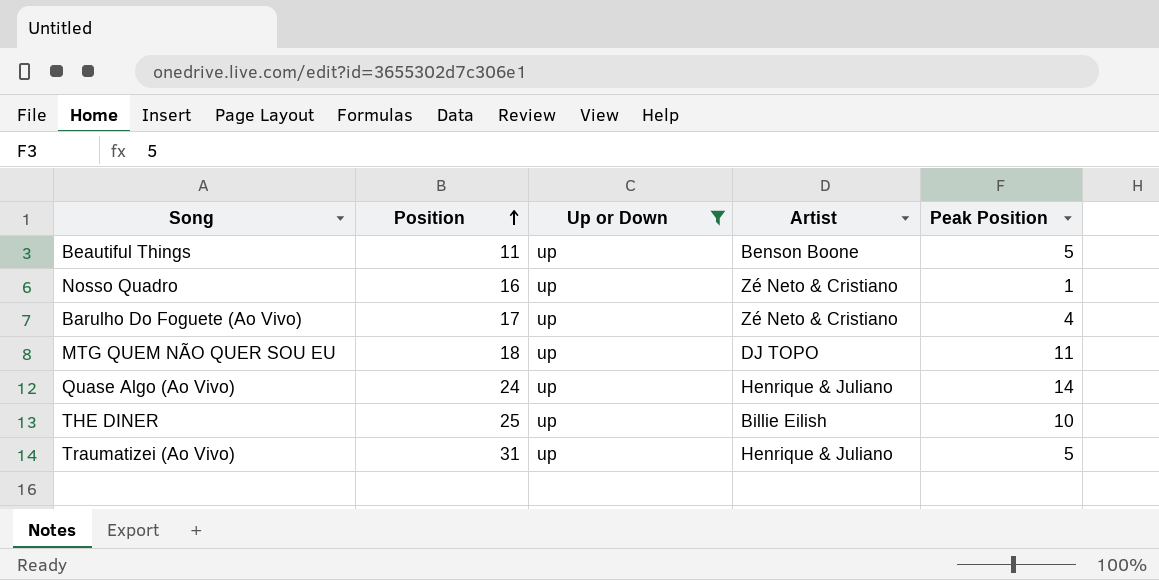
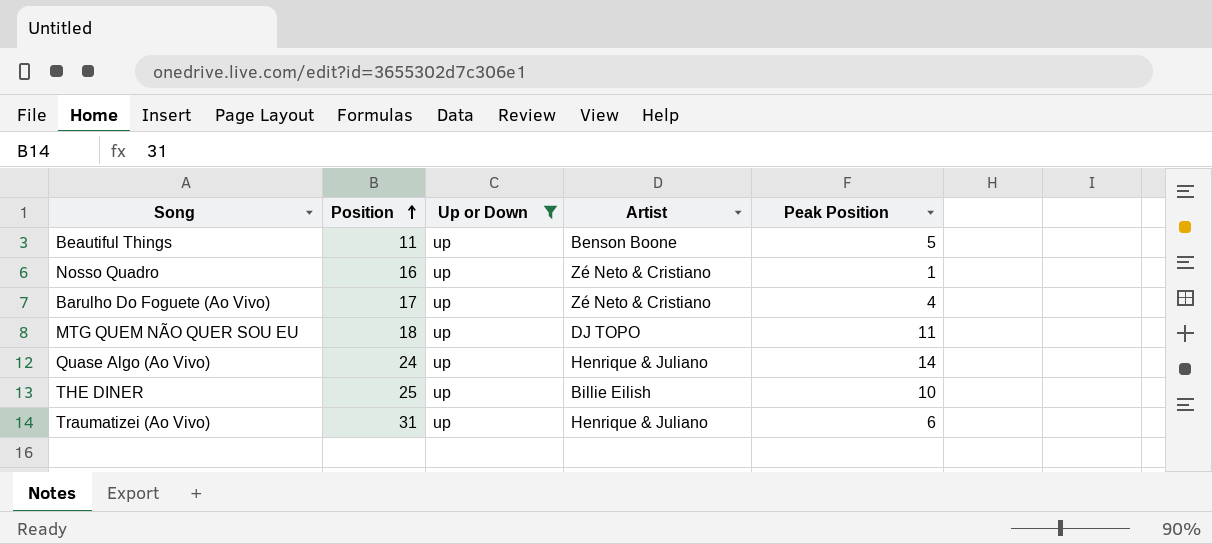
Traumatizei (Ao Vivo) | Peak Position: 5 -> 6

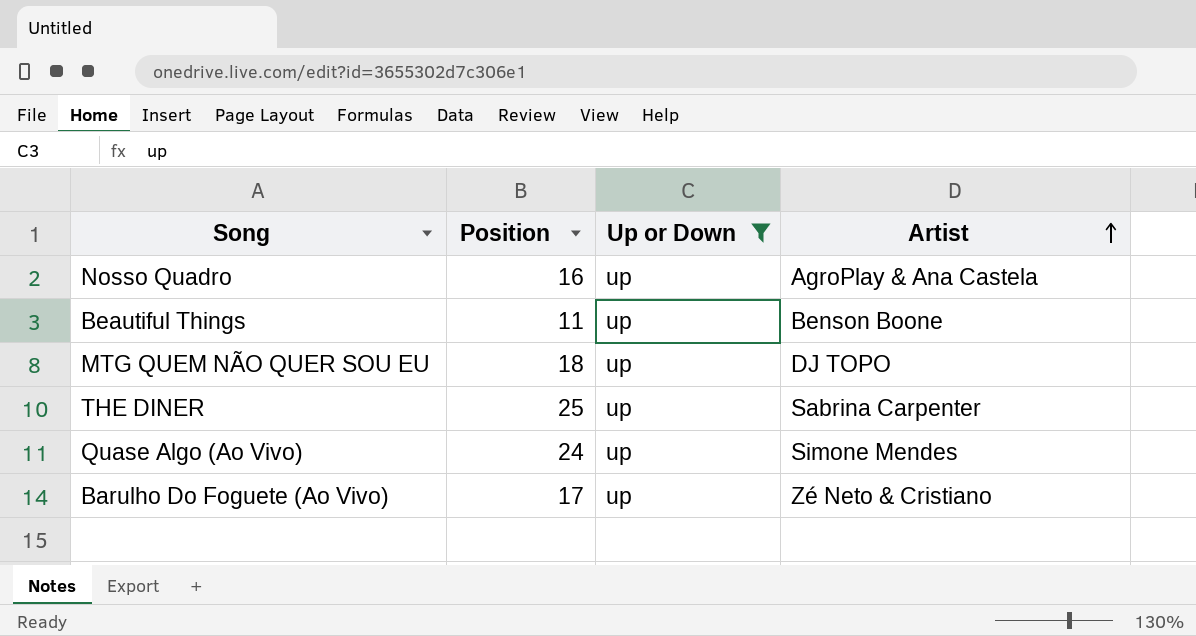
row order: Position ascending -> Artist ascending
column Peak Position | position: 5 -> none
row Traumatizei (Ao Vivo): 31 | up | Henrique & Juliano | 6 -> none
Nosso Quadro | Artist: Zé Neto & Cristiano -> AgroPlay & Ana Castela
THE DINER | Artist: Billie Eilish -> Sabrina Carpenter
Quase Algo (Ao Vivo) | Artist: Henrique & Juliano -> Simone Mendes

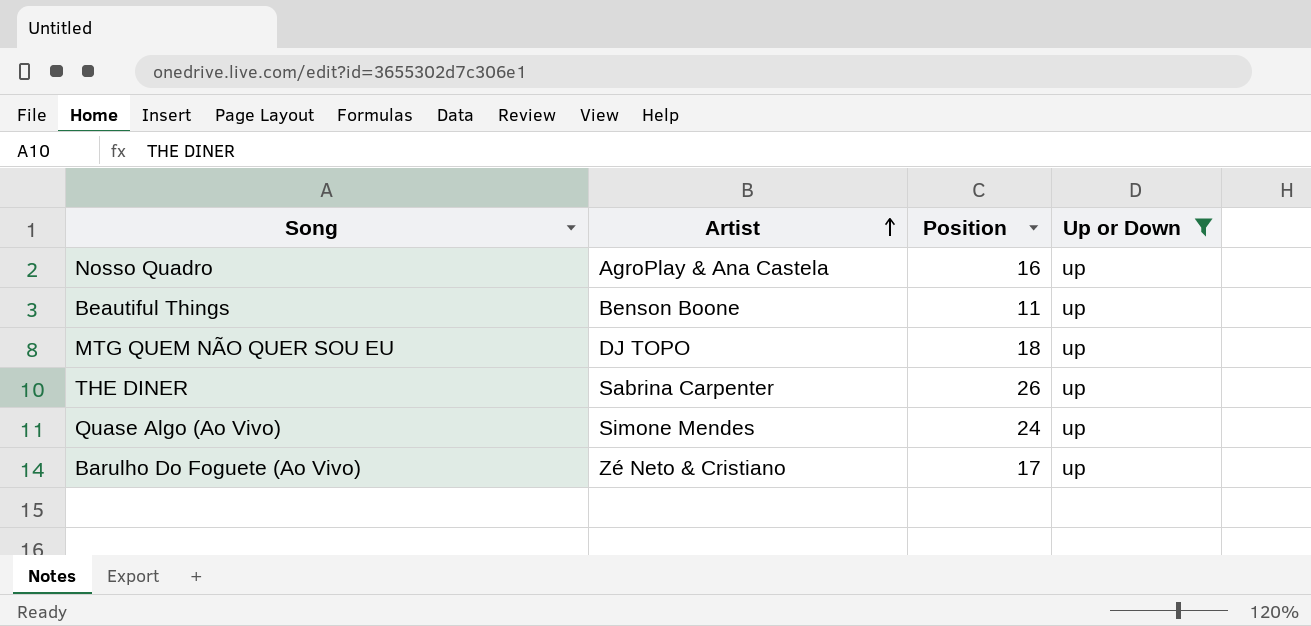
column Artist | position: 4 -> 2
THE DINER | Position: 25 -> 26

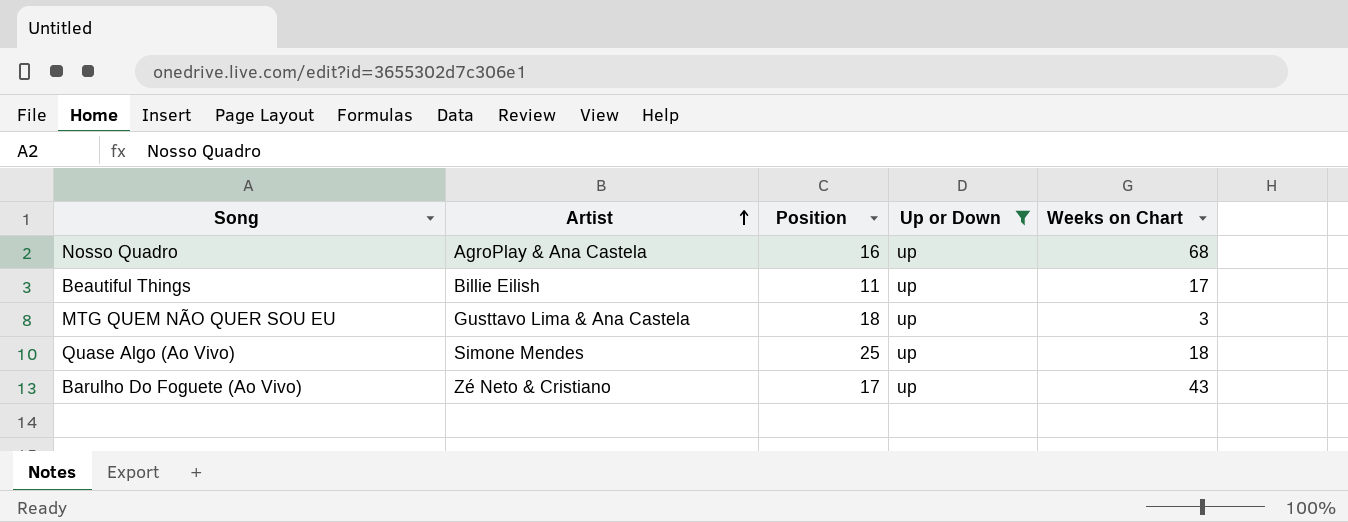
column Weeks on Chart | position: none -> 5
row THE DINER: Sabrina Carpenter | 26 | up -> none
Beautiful Things | Artist: Benson Boone -> Billie Eilish
MTG QUEM NÃO QUER SOU EU | Artist: DJ TOPO -> Gusttavo Lima & Ana Castela
Quase Algo (Ao Vivo) | Position: 24 -> 25

